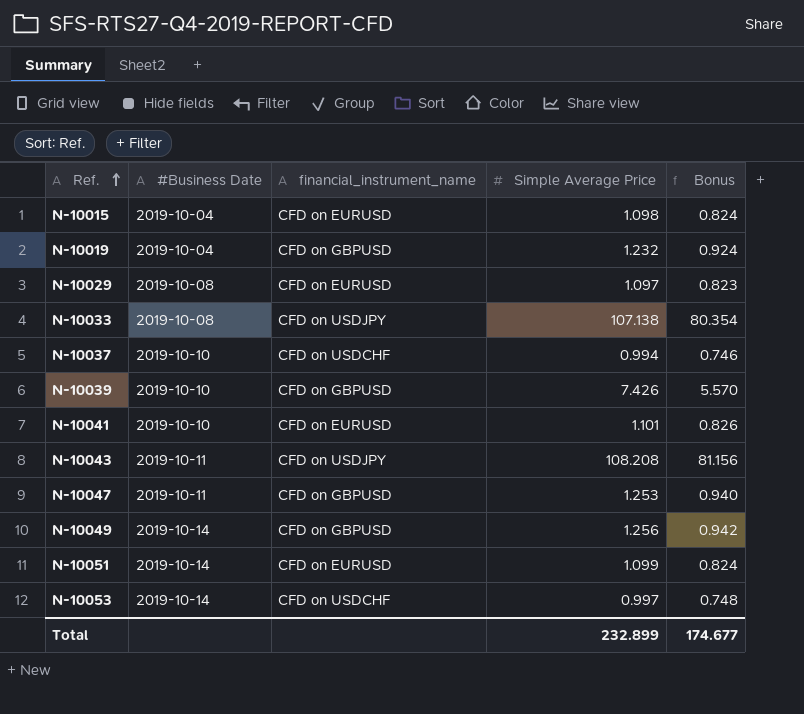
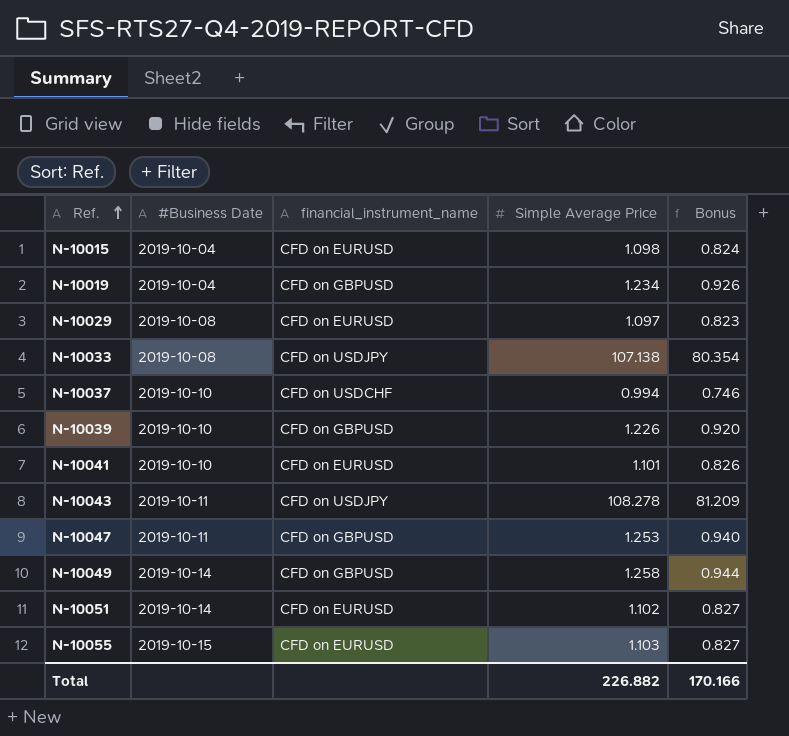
row N-10053: 2019-10-14 | CFD on USDCHF | 0.997 | 0.748 -> none
N-10019 | Simple Average Price: 1.232 -> 1.234
N-10019 | Bonus: 0.924 -> 0.926
N-10039 | Simple Average Price: 7.426 -> 1.226
N-10039 | Bonus: 5.570 -> 0.920
N-10043 | Simple Average Price: 108.208 -> 108.278
N-10043 | Bonus: 81.156 -> 81.209
N-10049 | Simple Average Price: 1.256 -> 1.258
N-10049 | Bonus: 0.942 -> 0.944
N-10051 | Simple Average Price: 1.099 -> 1.102
N-10051 | Bonus: 0.824 -> 0.827
row N-10055: none -> 2019-10-15 | CFD on EURUSD | 1.103 | 0.827
Total | Simple Average Price: 232.899 -> 226.882
Total | Bonus: 174.677 -> 170.166

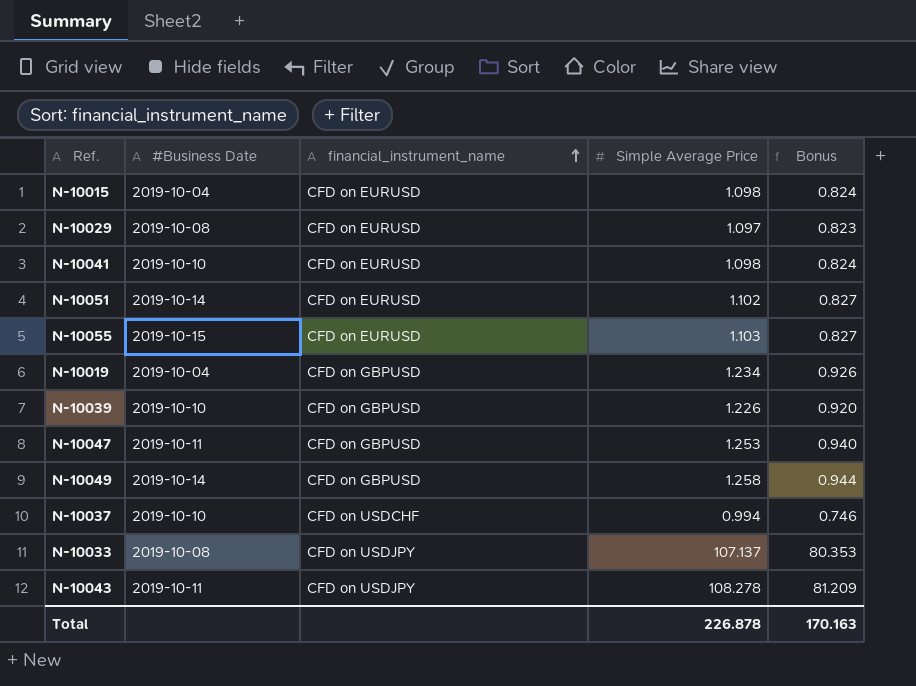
row order: Ref. ascending -> financial_instrument_name ascending
N-10041 | Simple Average Price: 1.101 -> 1.098
N-10041 | Bonus: 0.826 -> 0.824
N-10033 | Simple Average Price: 107.138 -> 107.137
N-10033 | Bonus: 80.354 -> 80.353
Total | Simple Average Price: 226.882 -> 226.878
Total | Bonus: 170.166 -> 170.163

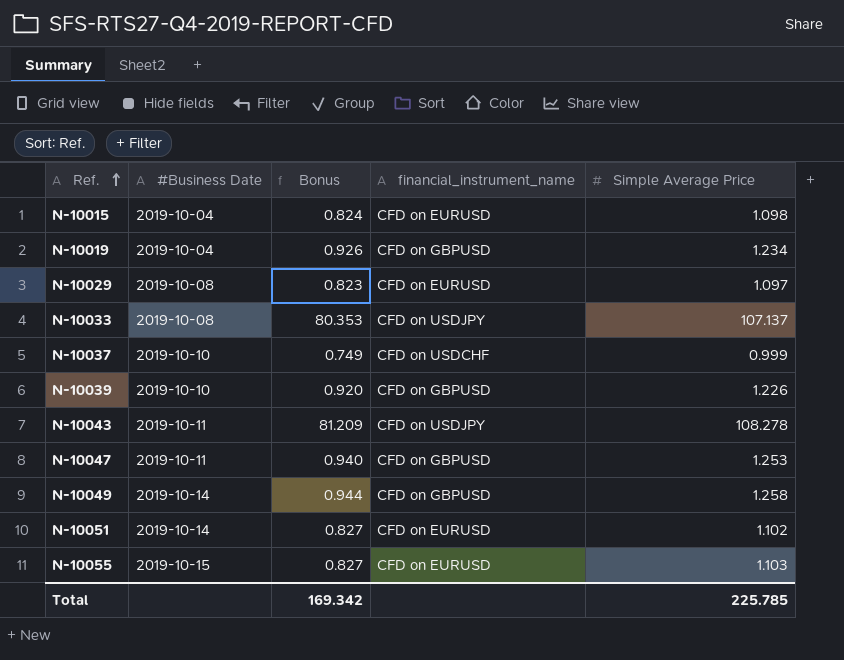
row order: financial_instrument_name ascending -> Ref. ascending
column Bonus | position: 5 -> 3
row N-10041: 2019-10-10 | CFD on EURUSD | 1.098 | 0.824 -> none
N-10037 | Bonus: 0.746 -> 0.749
N-10037 | Simple Average Price: 0.994 -> 0.999
Total | Bonus: 170.163 -> 169.342
Total | Simple Average Price: 226.878 -> 225.785

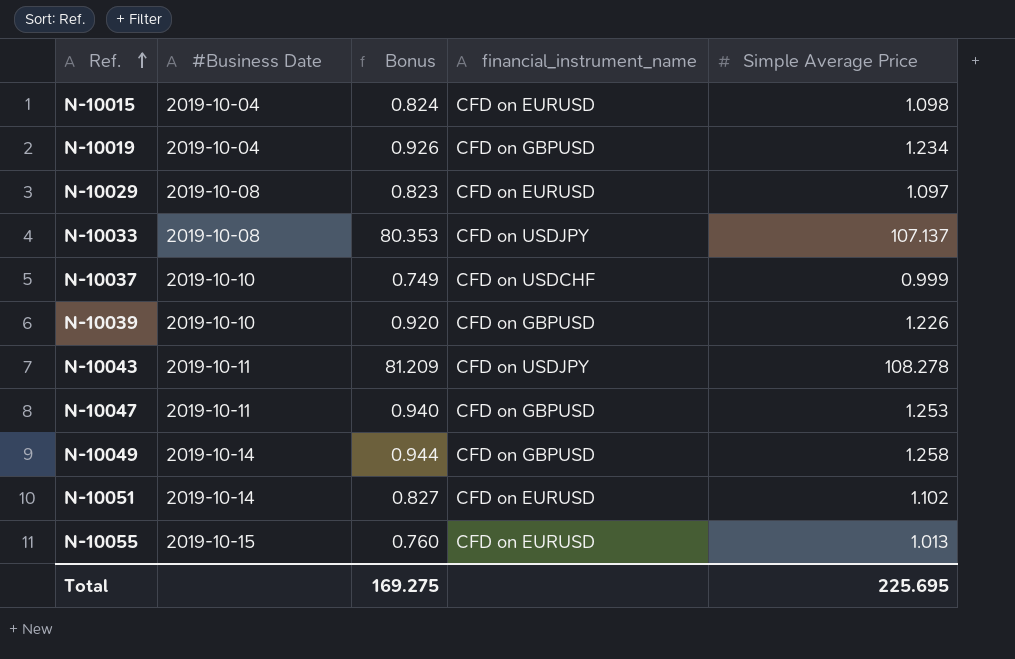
N-10055 | Bonus: 0.827 -> 0.760
N-10055 | Simple Average Price: 1.103 -> 1.013
Total | Bonus: 169.342 -> 169.275
Total | Simple Average Price: 225.785 -> 225.695

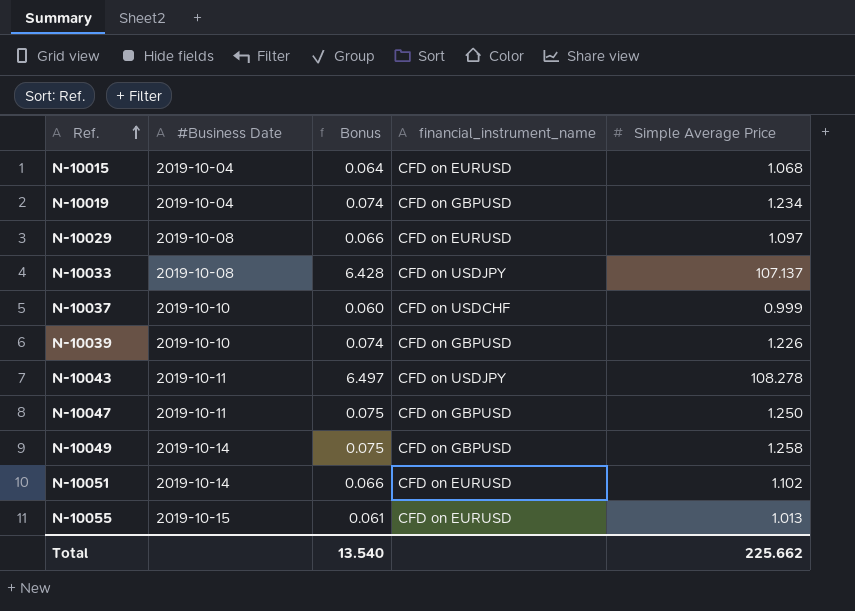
column Bonus | formula: [Simple Average Price] * 0.75 -> [Simple Average Price] * 0.06
N-10015 | Simple Average Price: 1.098 -> 1.068
N-10047 | Simple Average Price: 1.253 -> 1.250
Total | Bonus: 169.275 -> 13.540
Total | Simple Average Price: 225.695 -> 225.662

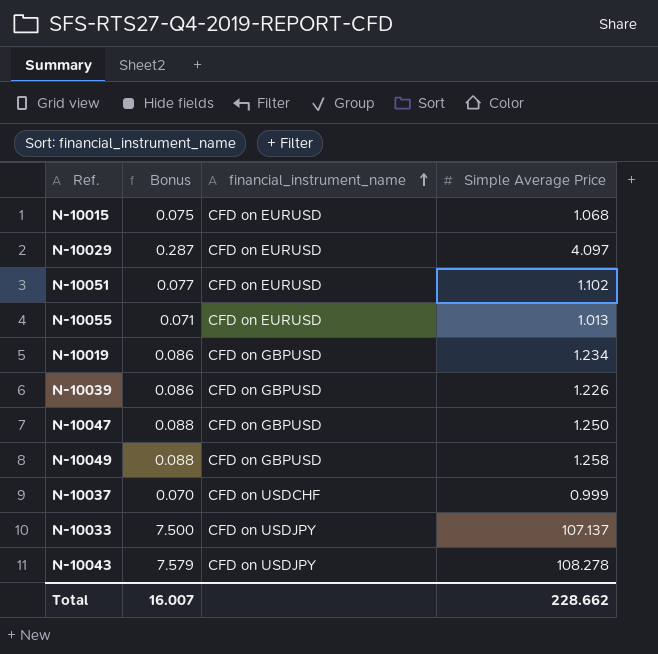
row order: Ref. ascending -> financial_instrument_name ascending
column #Business Date | position: 2 -> none
column Bonus | formula: [Simple Average Price] * 0.06 -> [Simple Average Price] * 0.07
N-10029 | Simple Average Price: 1.097 -> 4.097
Total | Bonus: 13.540 -> 16.007
Total | Simple Average Price: 225.662 -> 228.662

